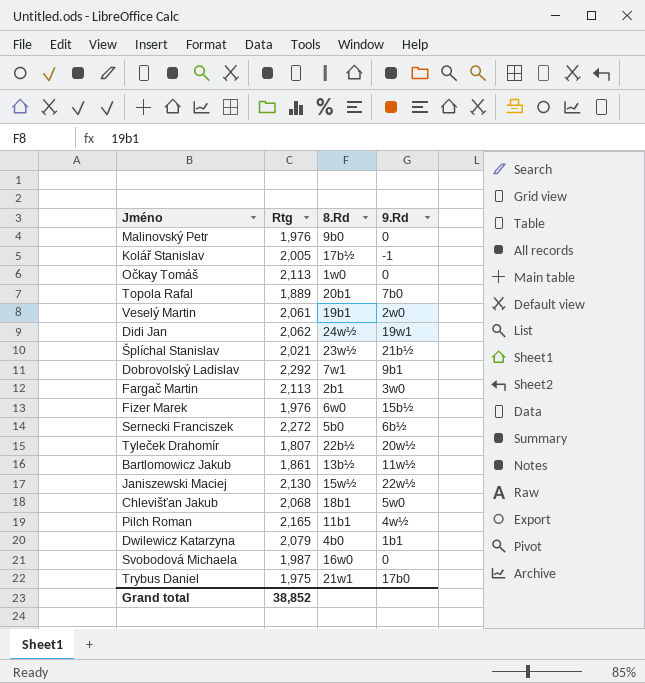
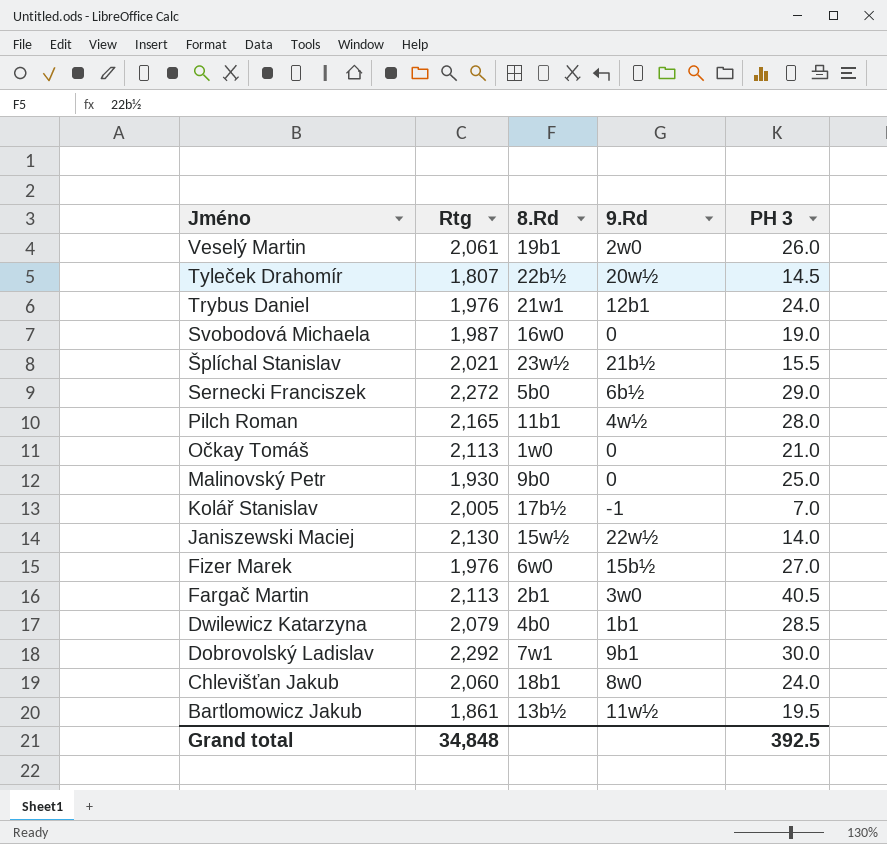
row order: none -> Jméno descending
column PH 3 | position: none -> 5
row Topola Rafal: 1,889 | 20b1 | 7b0 -> none
row Didi Jan: 2,062 | 24w½ | 19w1 -> none
Trybus Daniel | Rtg: 1,975 -> 1,976
Trybus Daniel | 9.Rd: 17b0 -> 12b1
Malinovský Petr | Rtg: 1,976 -> 1,930
Chlevišťan Jakub | Rtg: 2,068 -> 2,060
Chlevišťan Jakub | 9.Rd: 5w0 -> 8w0
Grand total | Rtg: 38,852 -> 34,848

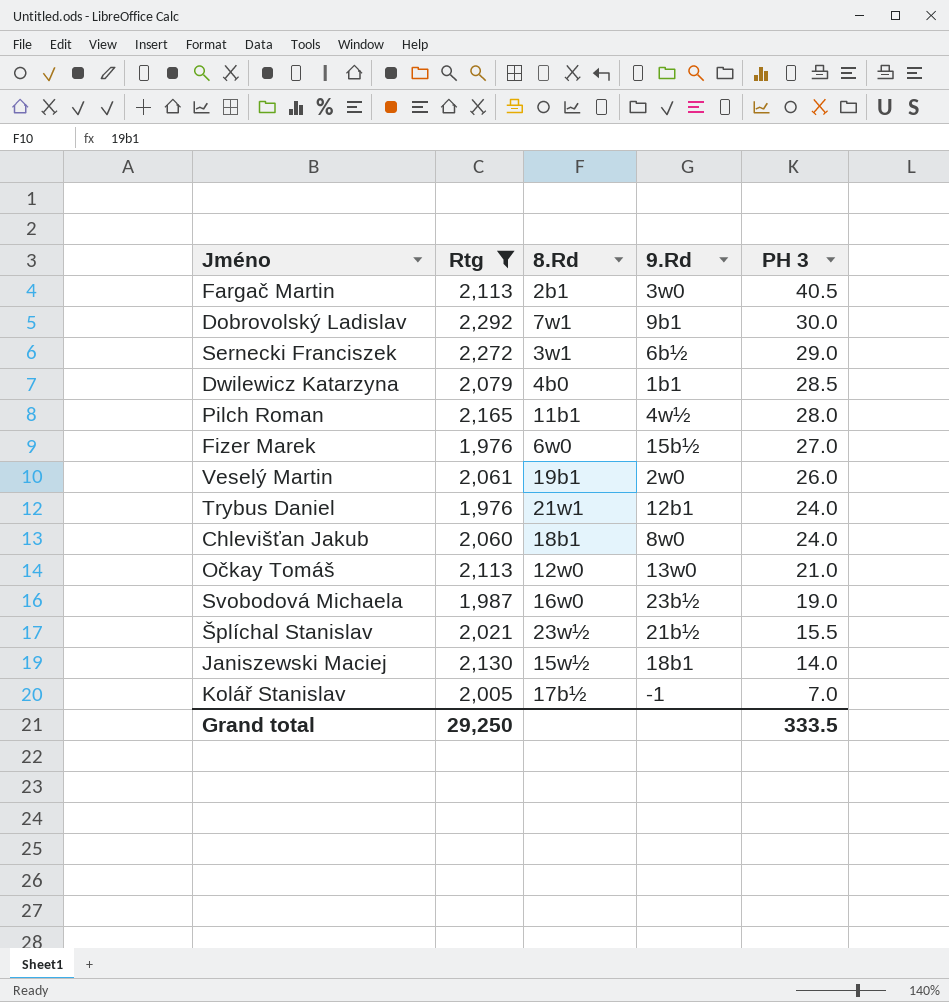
filter: none -> Rtg >= 1,976
row order: Jméno descending -> PH 3 descending
Sernecki Franciszek | 8.Rd: 5b0 -> 3w1
Očkay Tomáš | 8.Rd: 1w0 -> 12w0
Očkay Tomáš | 9.Rd: 0 -> 13w0
Svobodová Michaela | 9.Rd: 0 -> 23b½
Janiszewski Maciej | 9.Rd: 22w½ -> 18b1
Grand total | Rtg: 34,848 -> 29,250
Grand total | PH 3: 392.5 -> 333.5

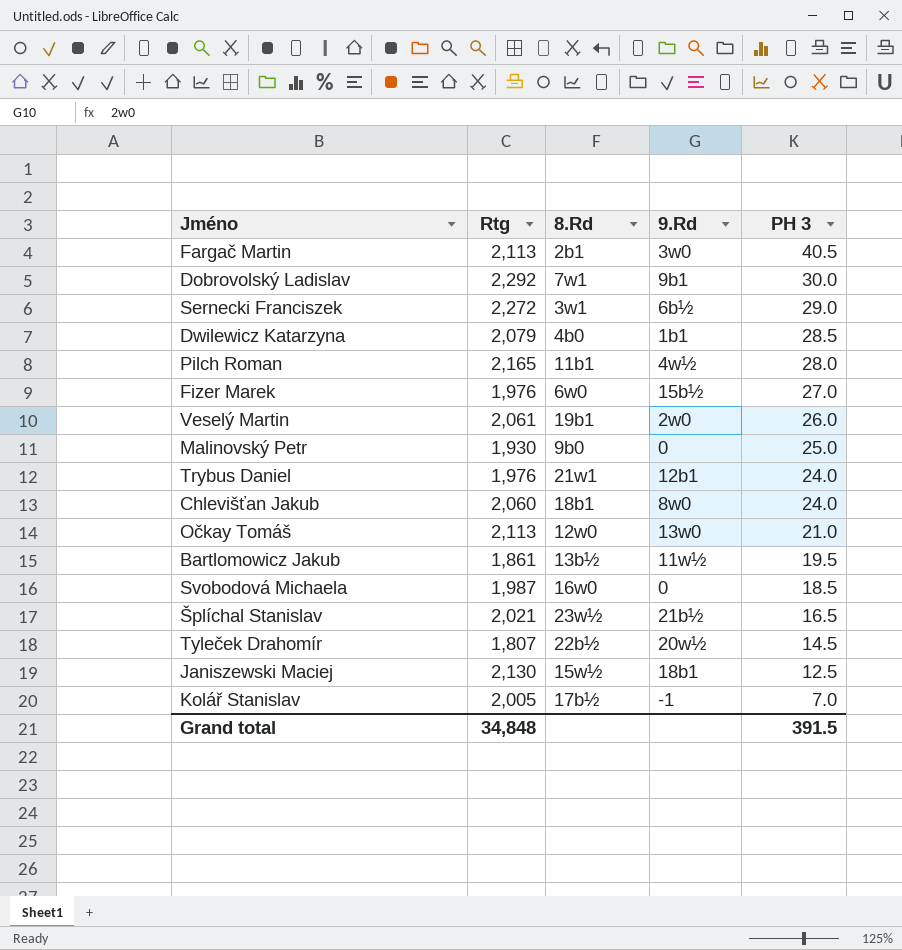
filter: Rtg >= 1,976 -> none
Svobodová Michaela | 9.Rd: 23b½ -> 0
Svobodová Michaela | PH 3: 19.0 -> 18.5
Šplíchal Stanislav | PH 3: 15.5 -> 16.5
Janiszewski Maciej | PH 3: 14.0 -> 12.5
Grand total | Rtg: 29,250 -> 34,848
Grand total | PH 3: 333.5 -> 391.5

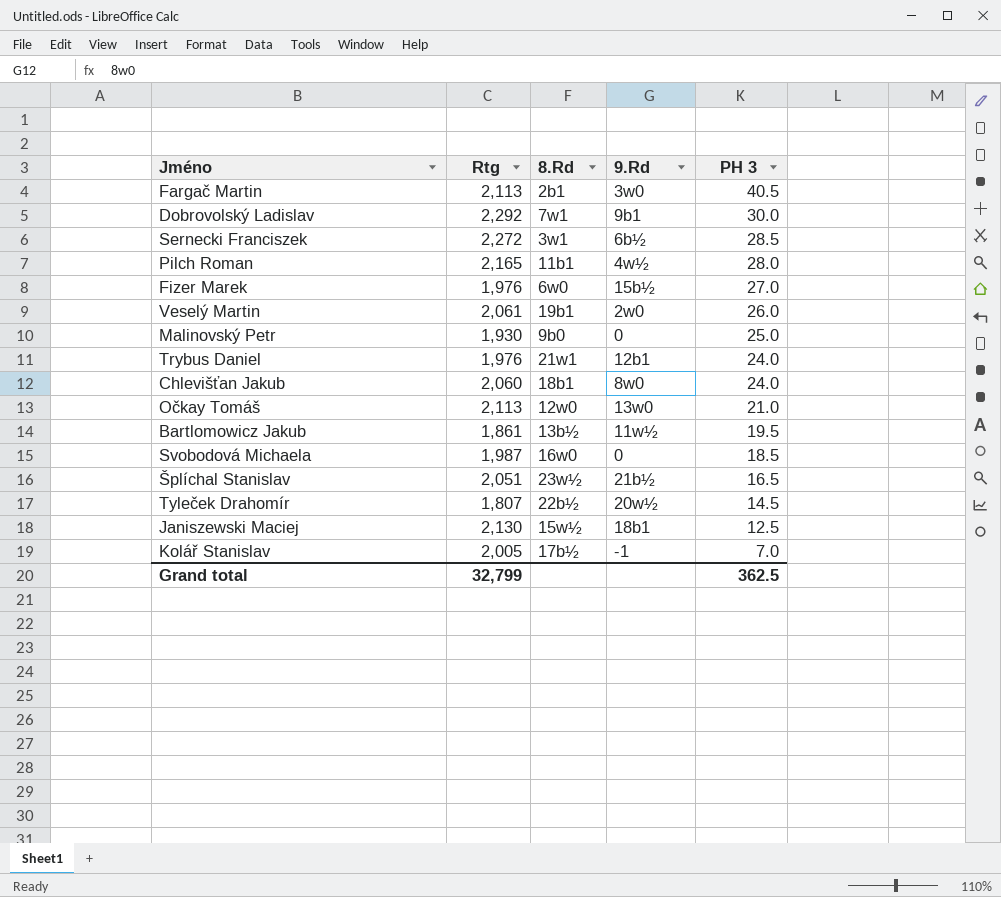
row Dwilewicz Katarzyna: 2,079 | 4b0 | 1b1 | 28.5 -> none
Sernecki Franciszek | PH 3: 29.0 -> 28.5
Šplíchal Stanislav | Rtg: 2,021 -> 2,051
Grand total | Rtg: 34,848 -> 32,799
Grand total | PH 3: 391.5 -> 362.5

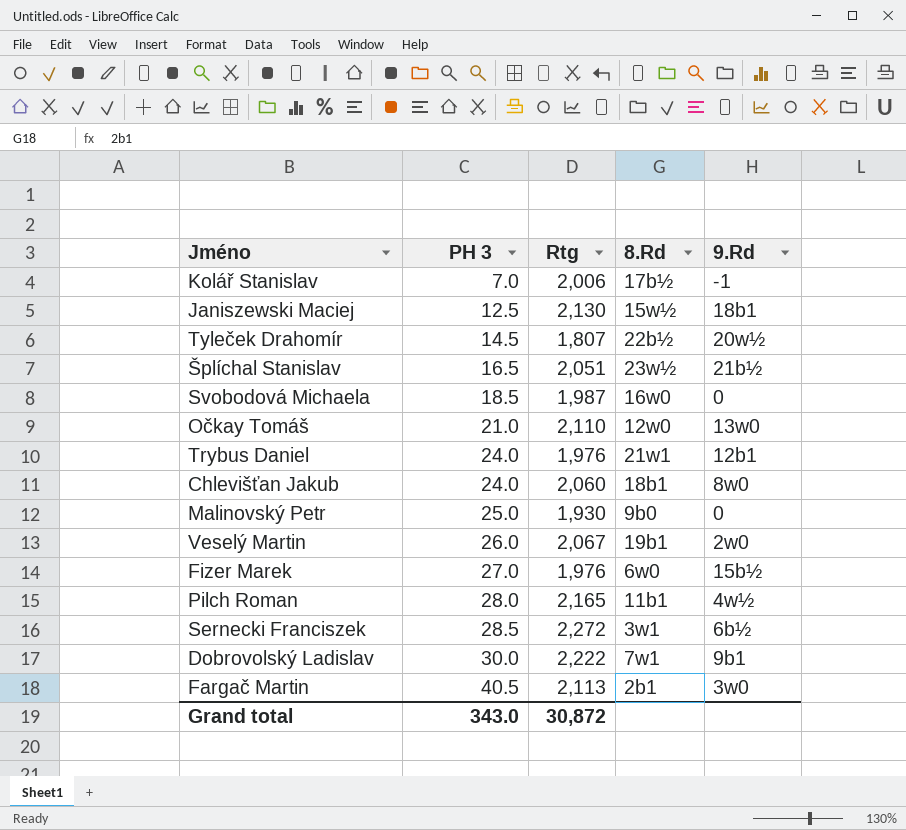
row order: PH 3 descending -> PH 3 ascending
column PH 3 | position: 5 -> 2
row Bartlomowicz Jakub: 1,861 | 13b½ | 11w½ | 19.5 -> none
Kolář Stanislav | Rtg: 2,005 -> 2,006
Očkay Tomáš | Rtg: 2,113 -> 2,110
Veselý Martin | Rtg: 2,061 -> 2,067
Dobrovolský Ladislav | Rtg: 2,292 -> 2,222
Grand total | PH 3: 362.5 -> 343.0
Grand total | Rtg: 32,799 -> 30,872

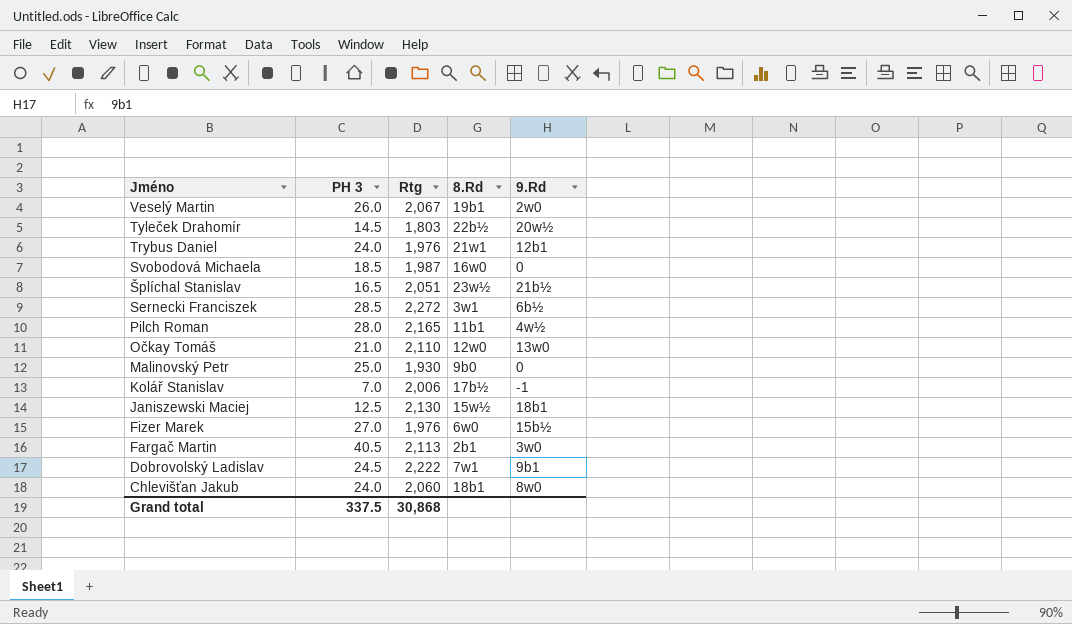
row order: PH 3 ascending -> Jméno descending
Tyleček Drahomír | Rtg: 1,807 -> 1,803
Dobrovolský Ladislav | PH 3: 30.0 -> 24.5
Grand total | PH 3: 343.0 -> 337.5
Grand total | Rtg: 30,872 -> 30,868

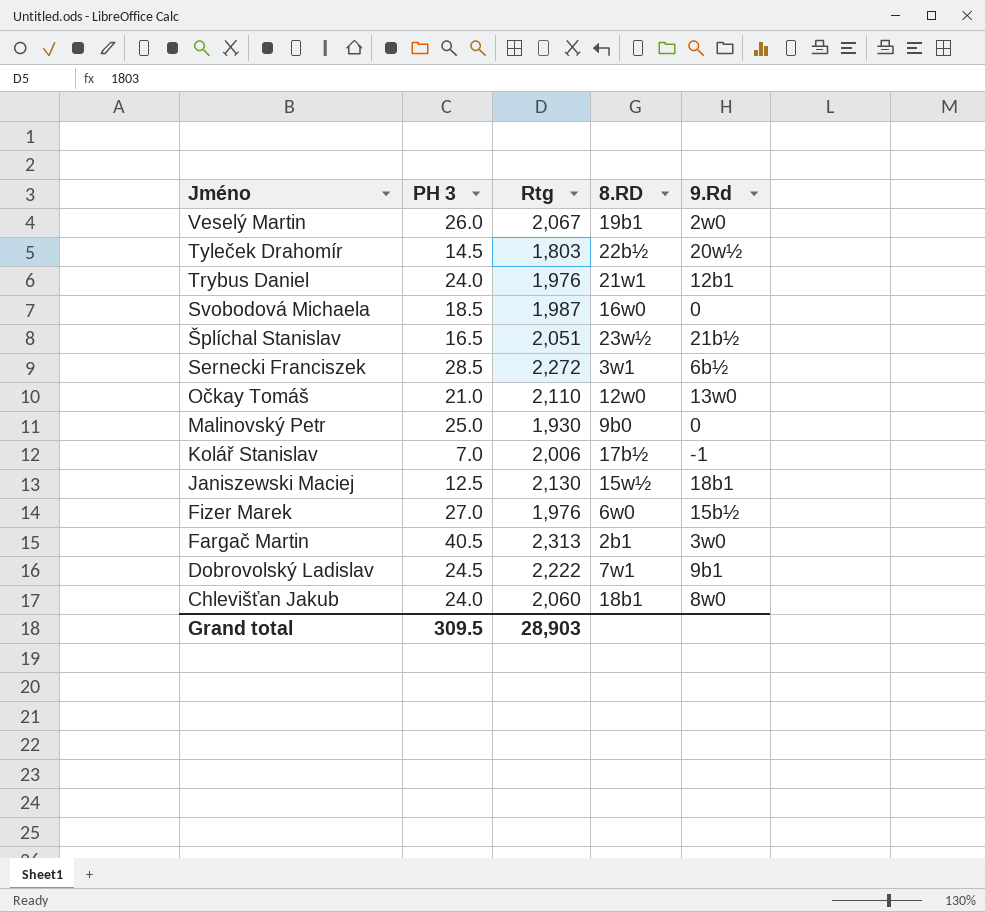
column name: 8.Rd -> 8.RD
row Pilch Roman: 28.0 | 2,165 | 11b1 | 4w½ -> none
Fargač Martin | Rtg: 2,113 -> 2,313
Grand total | PH 3: 337.5 -> 309.5
Grand total | Rtg: 30,868 -> 28,903

